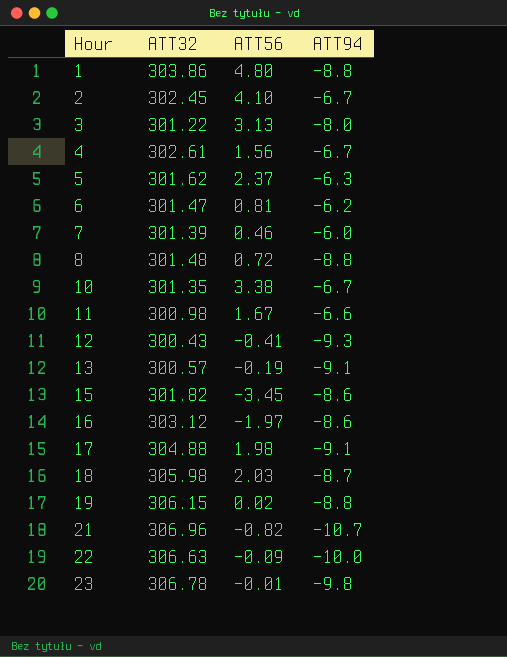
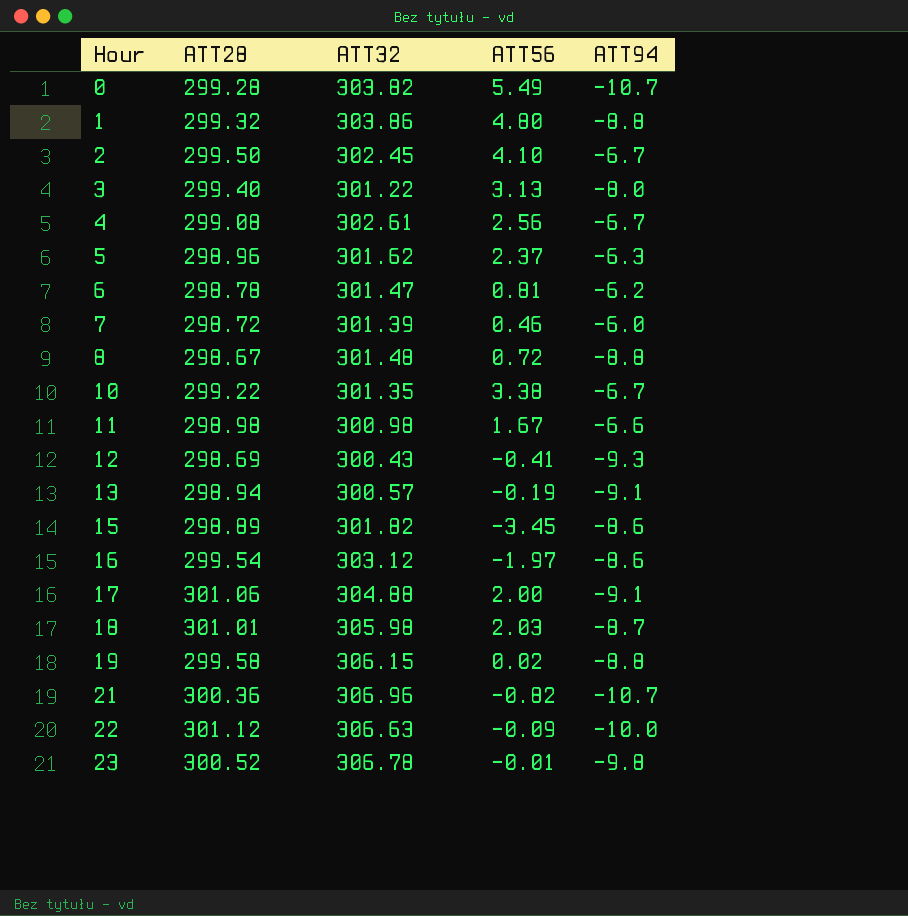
column ATT28 | position: none -> 2
row 0: none -> 299.28 | 303.82 | 5.49 | -10.7
4 | ATT56: 1.56 -> 2.56
17 | ATT56: 1.98 -> 2.00

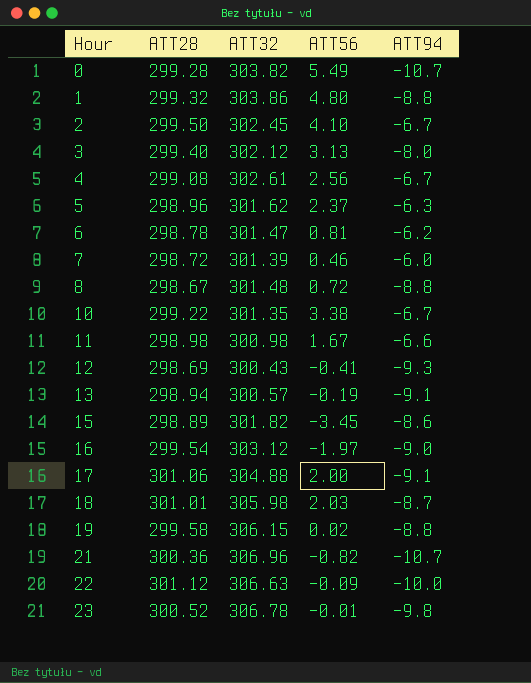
3 | ATT32: 301.22 -> 302.12
16 | ATT94: -8.6 -> -9.0

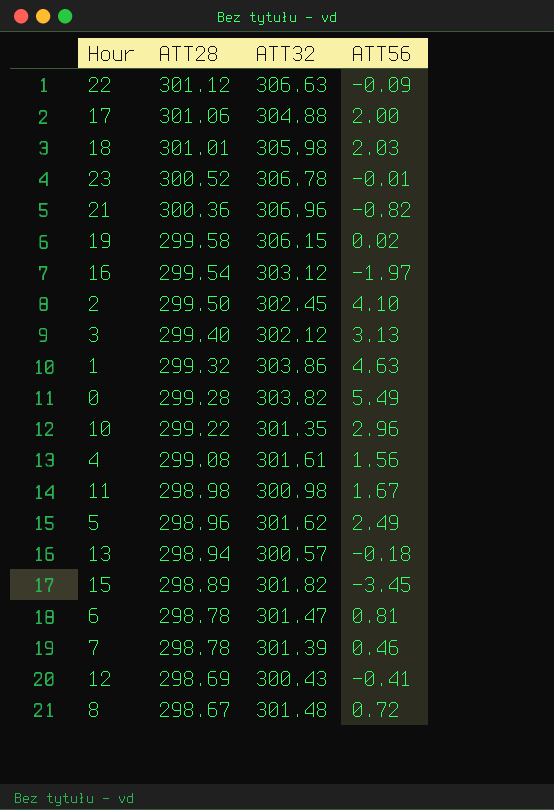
row order: Hour ascending -> ATT28 descending
column ATT94 | position: 5 -> none
1 | ATT56: 4.80 -> 4.63
10 | ATT56: 3.38 -> 2.96
4 | ATT32: 302.61 -> 301.61
4 | ATT56: 2.56 -> 1.56
5 | ATT56: 2.37 -> 2.49
13 | ATT56: -0.19 -> -0.18
7 | ATT28: 298.72 -> 298.78

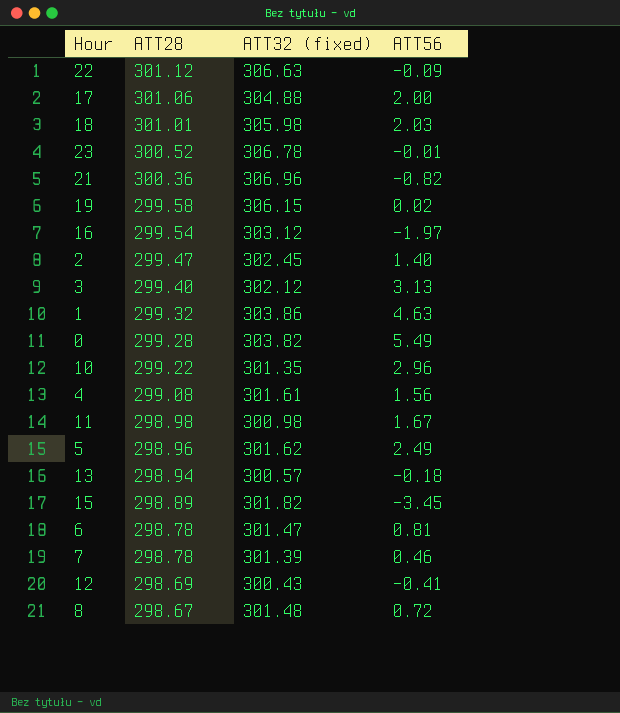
column name: ATT32 -> ATT32 (fixed)
2 | ATT28: 299.50 -> 299.47
2 | ATT56: 4.10 -> 1.40

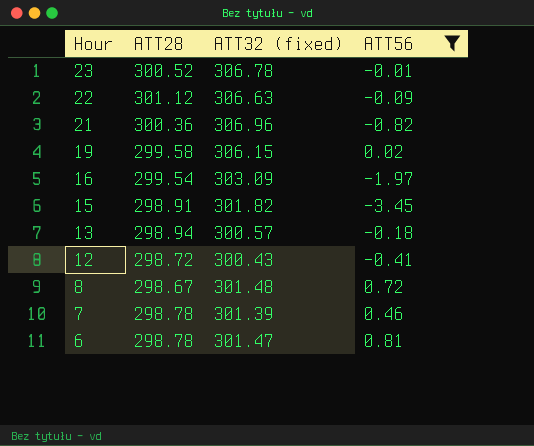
filter: none -> ATT56 <= 0.81
row order: ATT28 descending -> Hour descending
16 | ATT32 (fixed): 303.12 -> 303.09
15 | ATT28: 298.89 -> 298.91
12 | ATT28: 298.69 -> 298.72

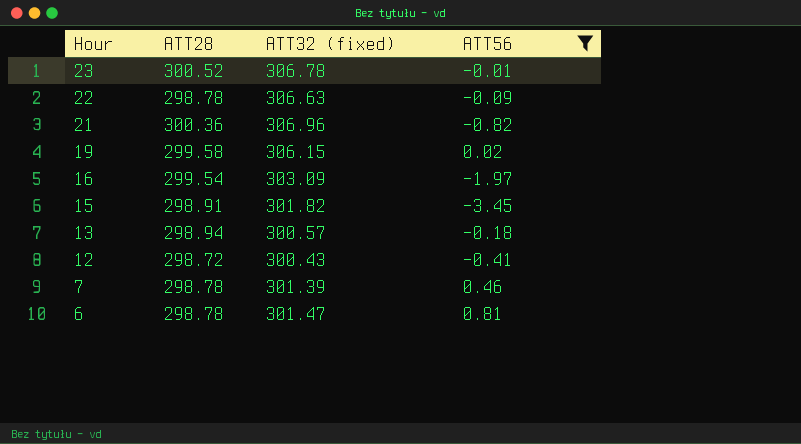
row 8: 298.67 | 301.48 | 0.72 -> none
22 | ATT28: 301.12 -> 298.78

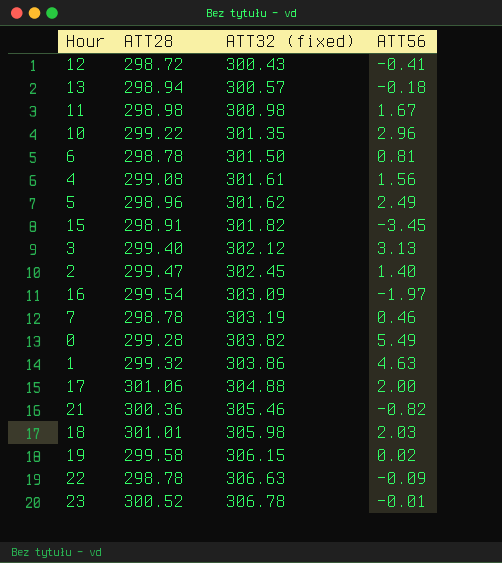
filter: ATT56 <= 0.81 -> none
row order: Hour descending -> ATT32 (fixed) ascending
6 | ATT32 (fixed): 301.47 -> 301.50
7 | ATT32 (fixed): 301.39 -> 303.19
21 | ATT32 (fixed): 306.96 -> 305.46

